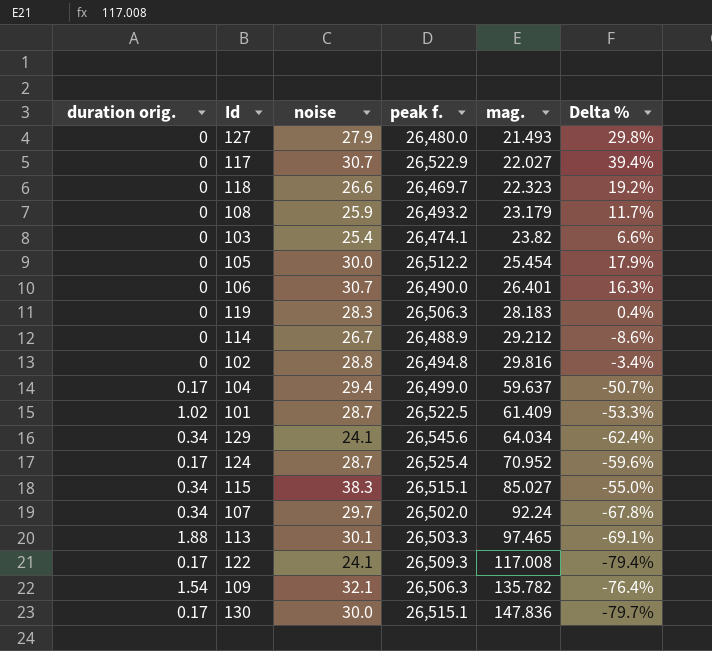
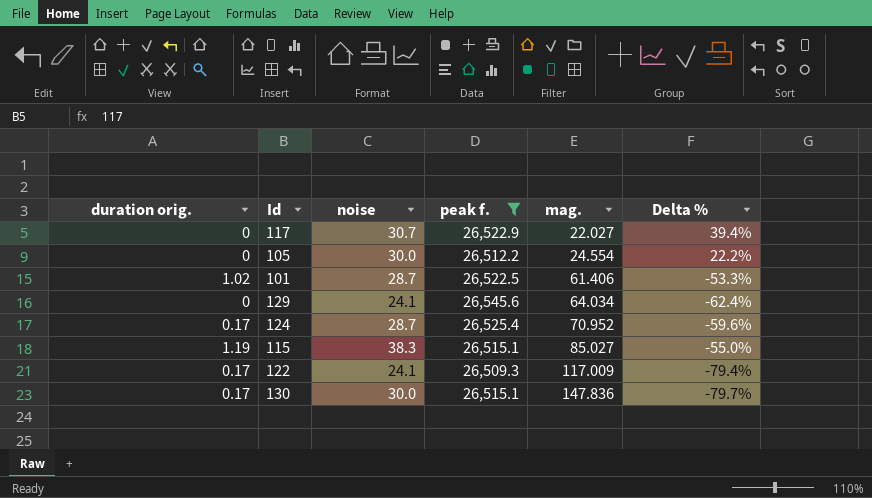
filter: none -> peak f. >= 26,509.3
105 | mag.: 25.454 -> 24.554
105 | Delta %: 17.9% -> 22.2%
101 | mag.: 61.409 -> 61.406
129 | duration orig.: 0.34 -> 0
115 | duration orig.: 0.34 -> 1.19
122 | mag.: 117.008 -> 117.009

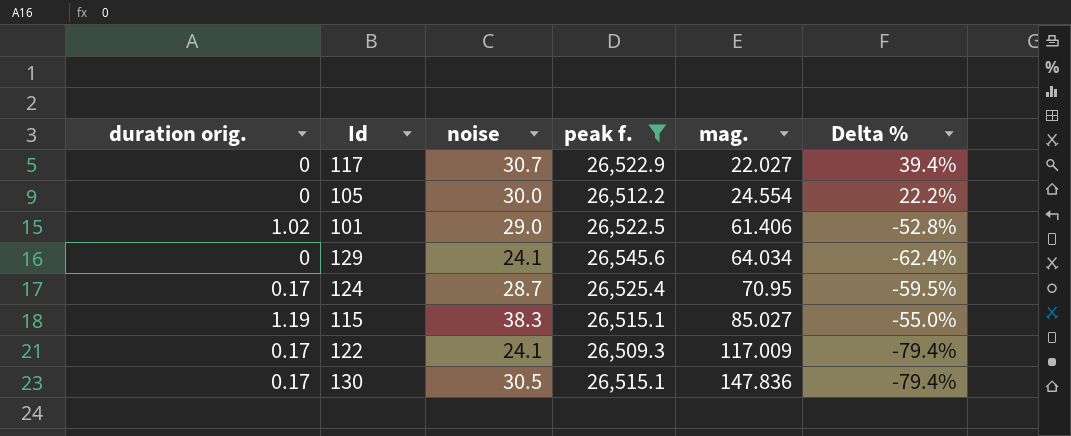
101 | noise: 28.7 -> 29.0
101 | Delta %: -53.3% -> -52.8%
124 | mag.: 70.952 -> 70.95
124 | Delta %: -59.6% -> -59.5%
130 | noise: 30.0 -> 30.5
130 | Delta %: -79.7% -> -79.4%

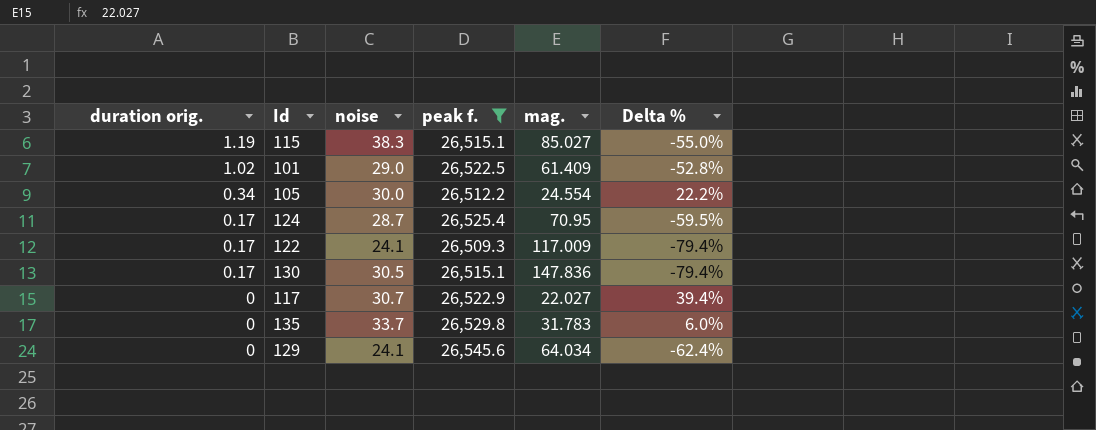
row order: mag. ascending -> duration orig. descending
101 | mag.: 61.406 -> 61.409
105 | duration orig.: 0 -> 0.34
row 135: none -> 0 | 33.7 | 26,529.8 | 31.783 | 6.0%

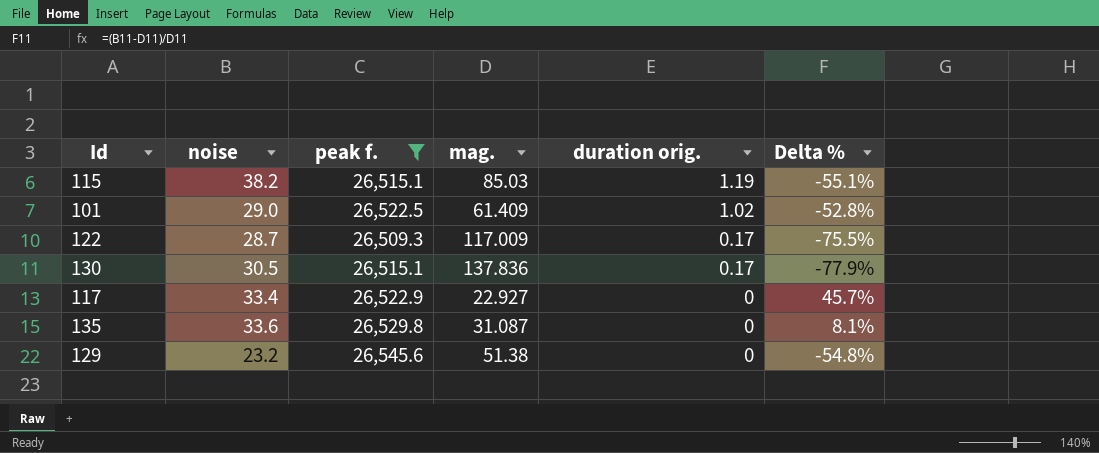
column duration orig. | position: 1 -> 5
row 105: 0.34 | 30.0 | 26,512.2 | 24.554 | 22.2% -> none
row 124: 0.17 | 28.7 | 26,525.4 | 70.95 | -59.5% -> none
115 | noise: 38.3 -> 38.2
115 | mag.: 85.027 -> 85.03
115 | Delta %: -55.0% -> -55.1%
122 | noise: 24.1 -> 28.7
122 | Delta %: -79.4% -> -75.5%
130 | mag.: 147.836 -> 137.836
130 | Delta %: -79.4% -> -77.9%
117 | noise: 30.7 -> 33.4
117 | mag.: 22.027 -> 22.927
117 | Delta %: 39.4% -> 45.7%
135 | noise: 33.7 -> 33.6
135 | mag.: 31.783 -> 31.087
135 | Delta %: 6.0% -> 8.1%
129 | noise: 24.1 -> 23.2
129 | mag.: 64.034 -> 51.38
129 | Delta %: -62.4% -> -54.8%

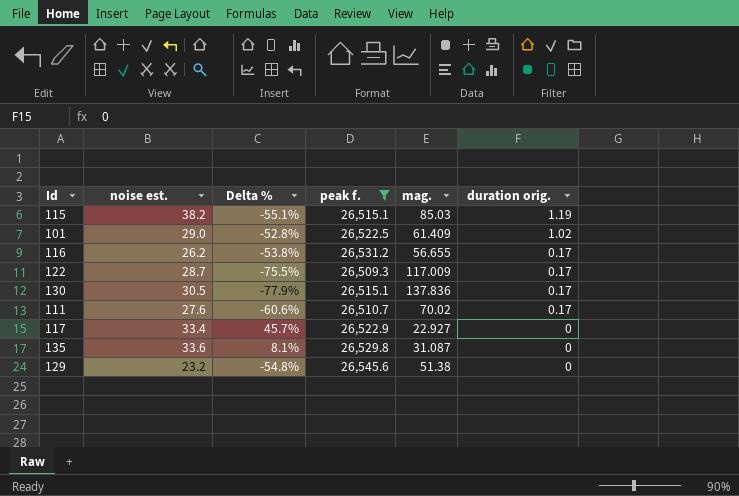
column name: noise -> noise est.
column Delta % | position: 6 -> 3
row 116: none -> 26.2 | -53.8% | 26,531.2 | 56.655 | 0.17
row 111: none -> 27.6 | -60.6% | 26,510.7 | 70.02 | 0.17

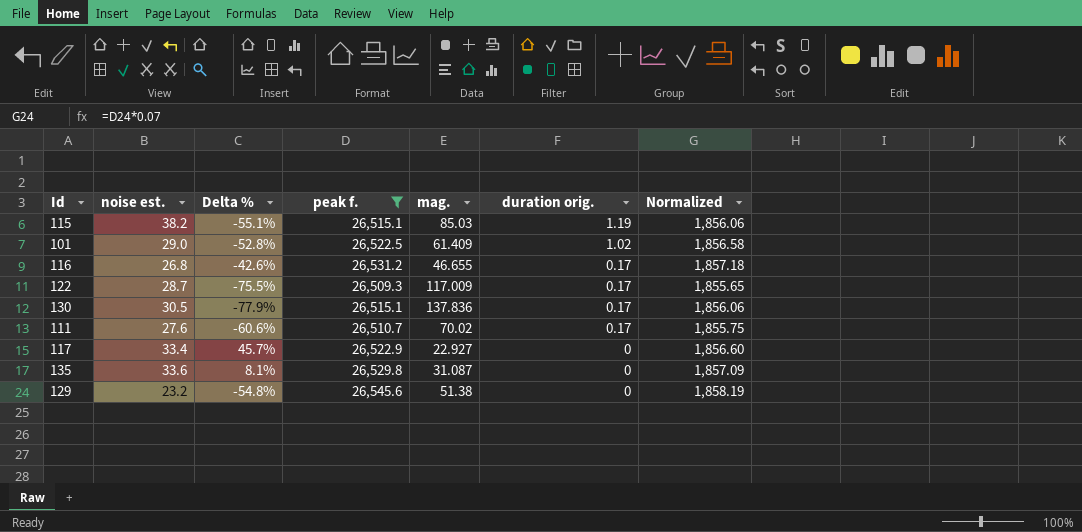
column Normalized | formula: none -> [peak f.] * 0.07
116 | noise est.: 26.2 -> 26.8
116 | Delta %: -53.8% -> -42.6%
116 | mag.: 56.655 -> 46.655

